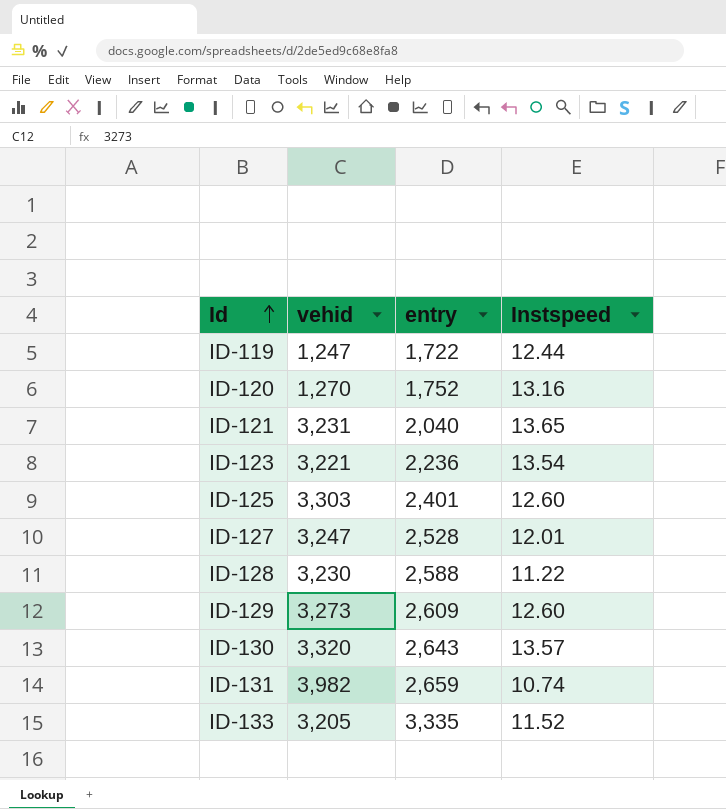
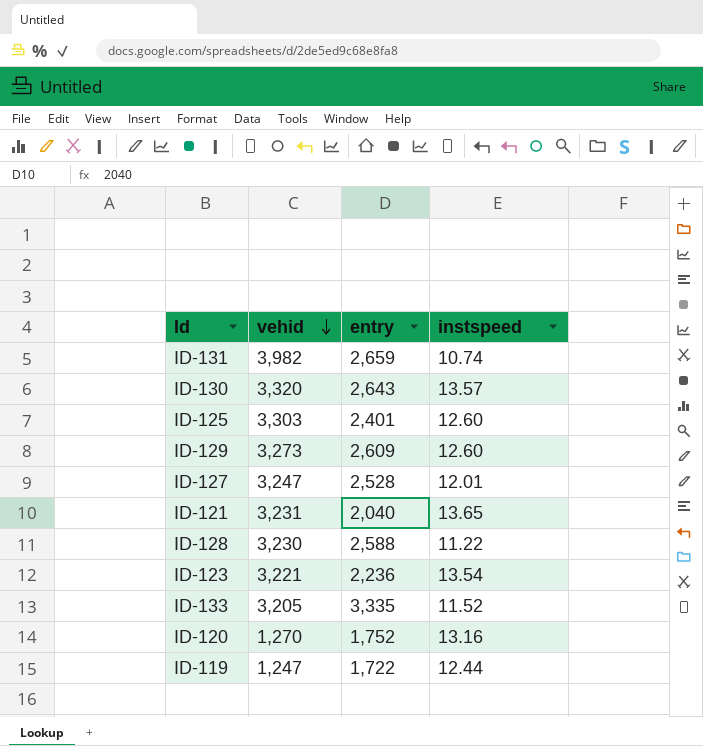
row order: Id ascending -> vehid descending
column name: Instspeed -> instspeed

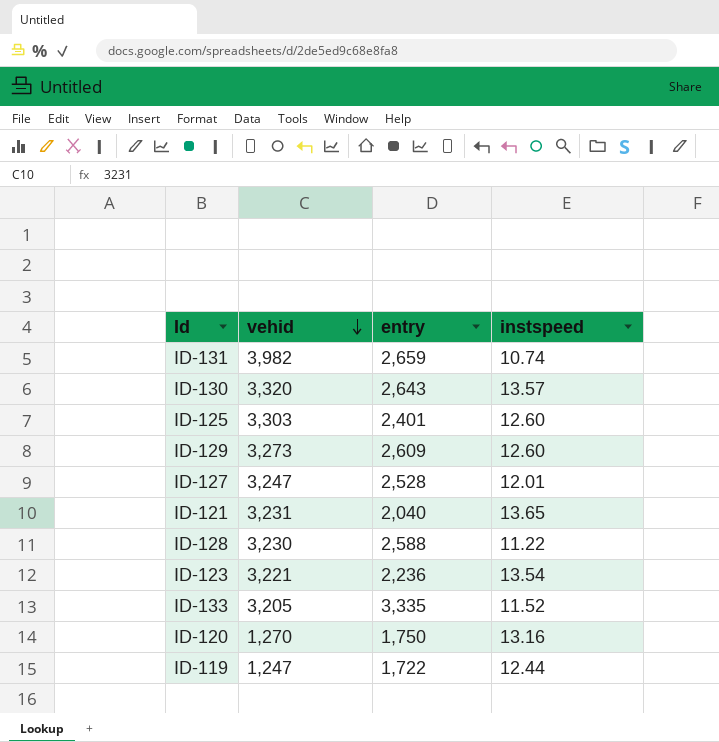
ID-120 | entry: 1,752 -> 1,750

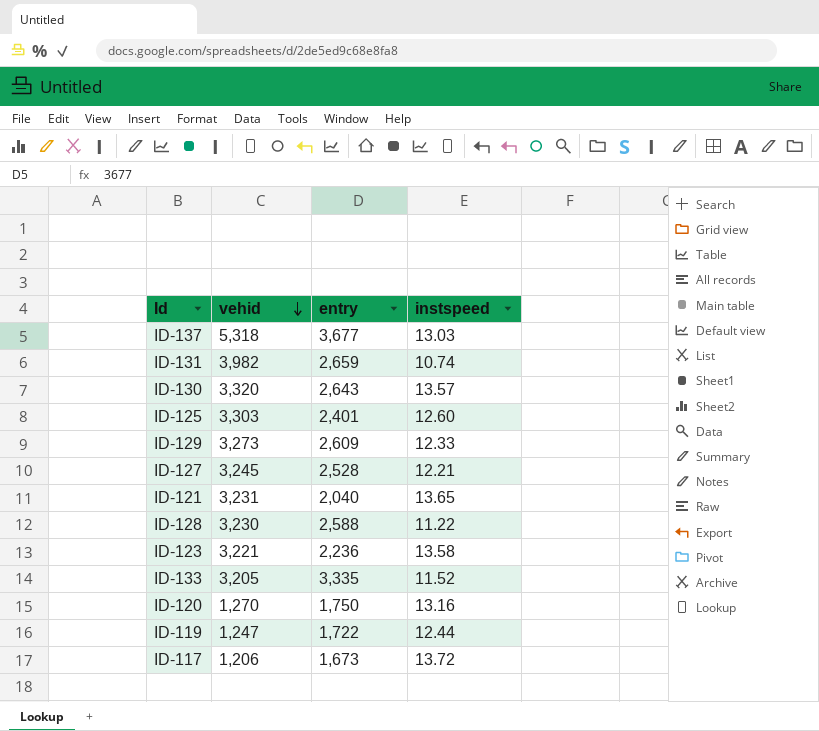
row ID-137: none -> 5,318 | 3,677 | 13.03
ID-129 | instspeed: 12.60 -> 12.33
ID-127 | vehid: 3,247 -> 3,245
ID-127 | instspeed: 12.01 -> 12.21
ID-123 | instspeed: 13.54 -> 13.58
row ID-117: none -> 1,206 | 1,673 | 13.72

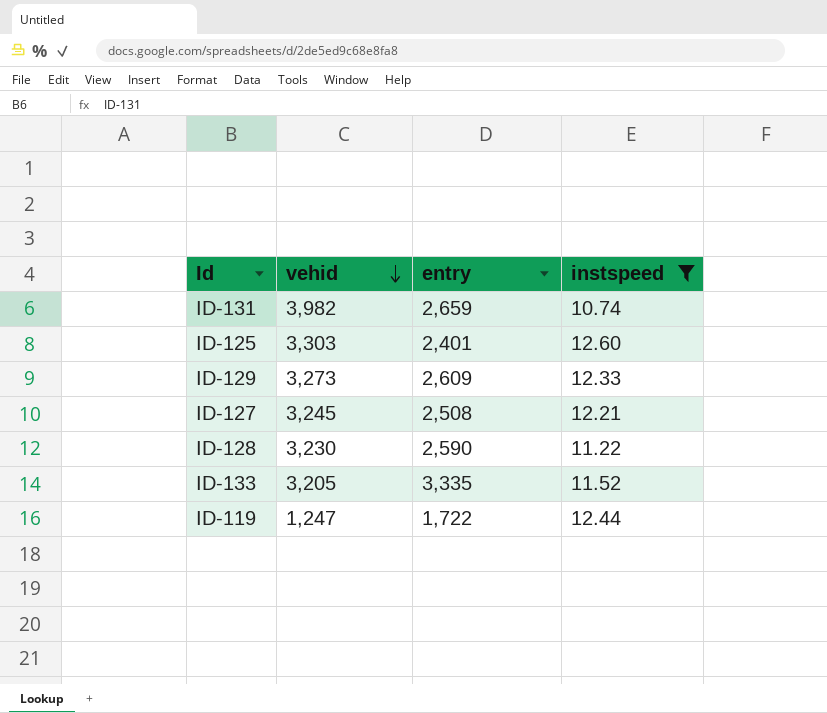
filter: none -> instspeed <= 12.60
ID-127 | entry: 2,528 -> 2,508
ID-128 | entry: 2,588 -> 2,590

